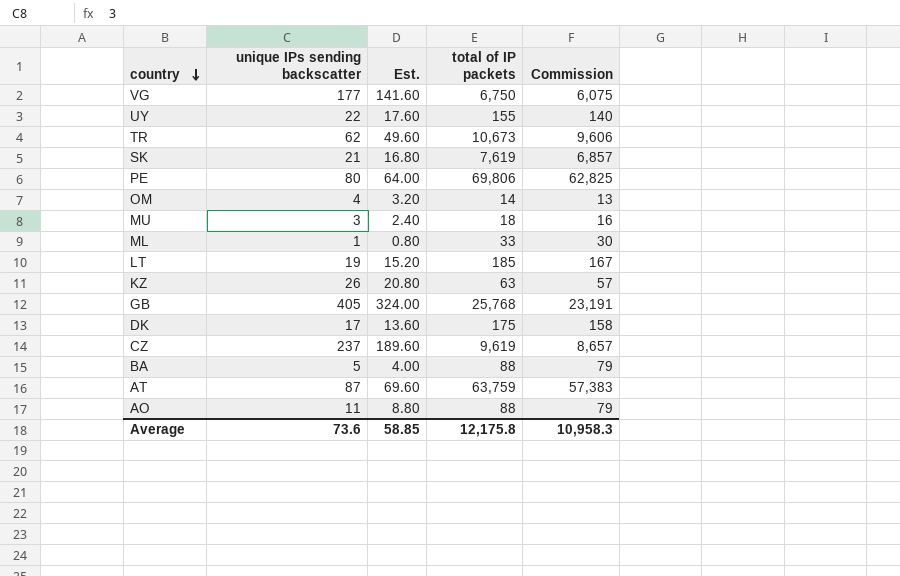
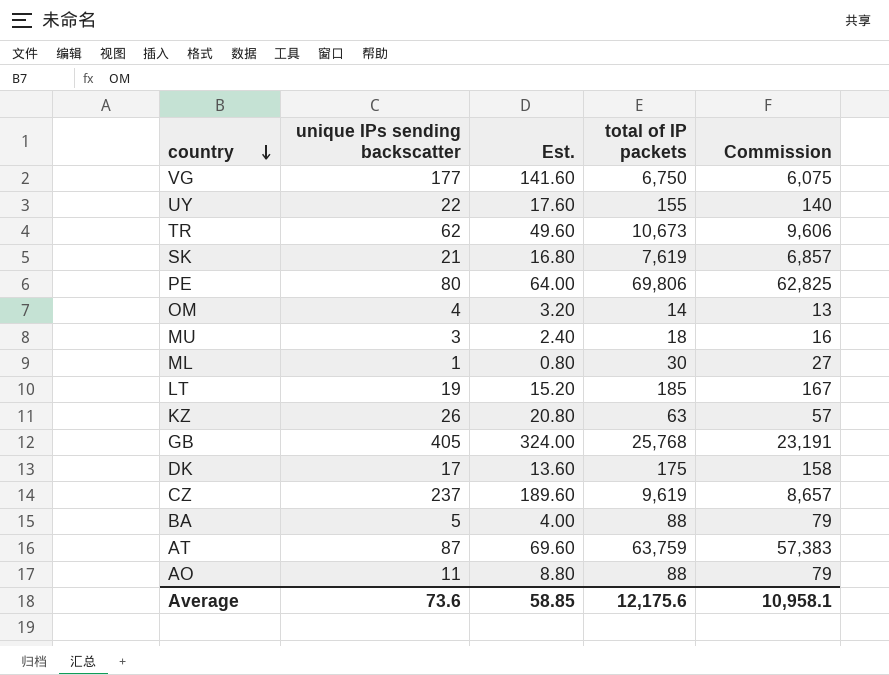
ML | total of IP packets: 33 -> 30
ML | Commission: 30 -> 27
Average | total of IP packets: 12,175.8 -> 12,175.6
Average | Commission: 10,958.3 -> 10,958.1

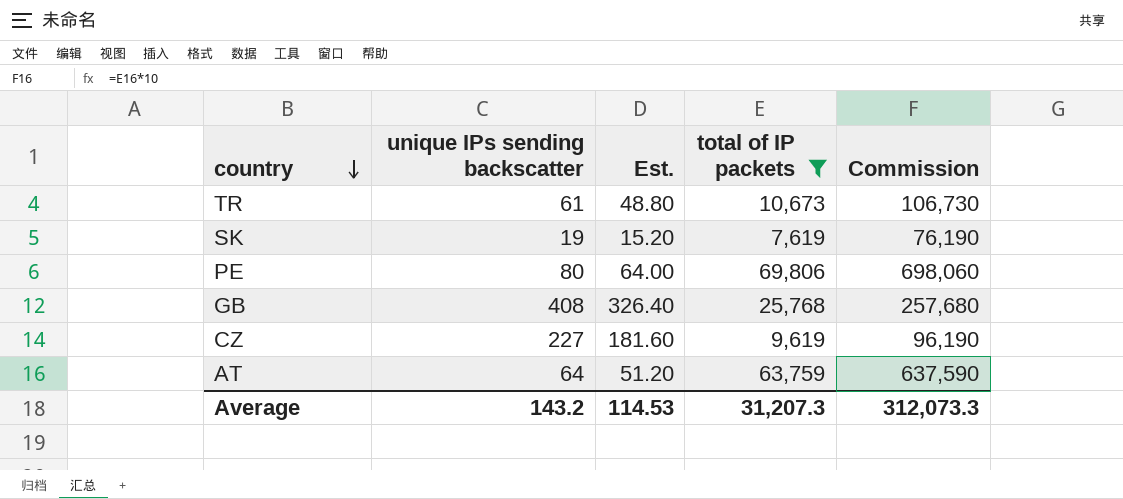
filter: none -> total of IP packets >= 7,619
column Commission | formula: [total of IP packets] * 0.9 -> [total of IP packets] * 10
TR | unique IPs sending backscatter: 62 -> 61
TR | Est.: 49.60 -> 48.80
SK | unique IPs sending backscatter: 21 -> 19
SK | Est.: 16.80 -> 15.20
GB | unique IPs sending backscatter: 405 -> 408
GB | Est.: 324.00 -> 326.40
CZ | unique IPs sending backscatter: 237 -> 227
CZ | Est.: 189.60 -> 181.60
AT | unique IPs sending backscatter: 87 -> 64
AT | Est.: 69.60 -> 51.20
Average | unique IPs sending backscatter: 73.6 -> 143.2
Average | Est.: 58.85 -> 114.53
Average | total of IP packets: 12,175.6 -> 31,207.3
Average | Commission: 10,958.1 -> 312,073.3

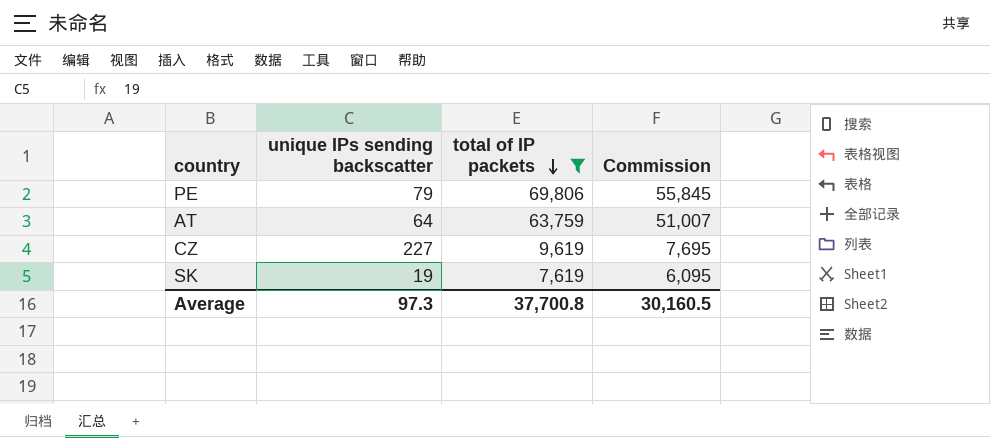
row order: country descending -> total of IP packets descending
column Est. | formula: [unique IPs sending backscatter] * 0.8 -> none
column Commission | formula: [total of IP packets] * 10 -> [total of IP packets] * 0.8
row TR: 61 | 48.80 | 10,673 | 106,730 -> none
row GB: 408 | 326.40 | 25,768 | 257,680 -> none
PE | unique IPs sending backscatter: 80 -> 79
Average | unique IPs sending backscatter: 143.2 -> 97.3
Average | total of IP packets: 31,207.3 -> 37,700.8
Average | Commission: 312,073.3 -> 30,160.5

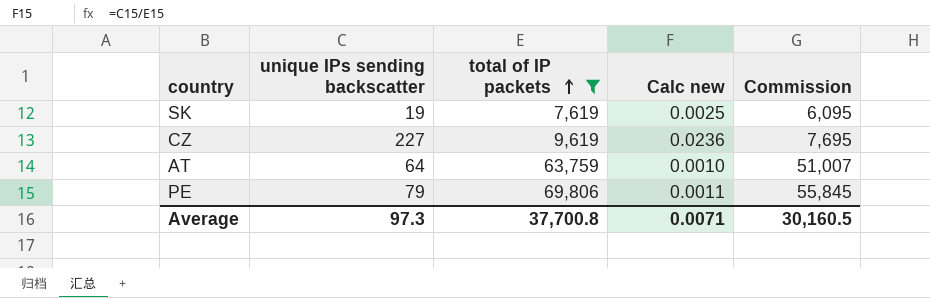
row order: total of IP packets descending -> total of IP packets ascending
column Calc new | formula: none -> [unique IPs sending backscatter] / [total of IP packets]

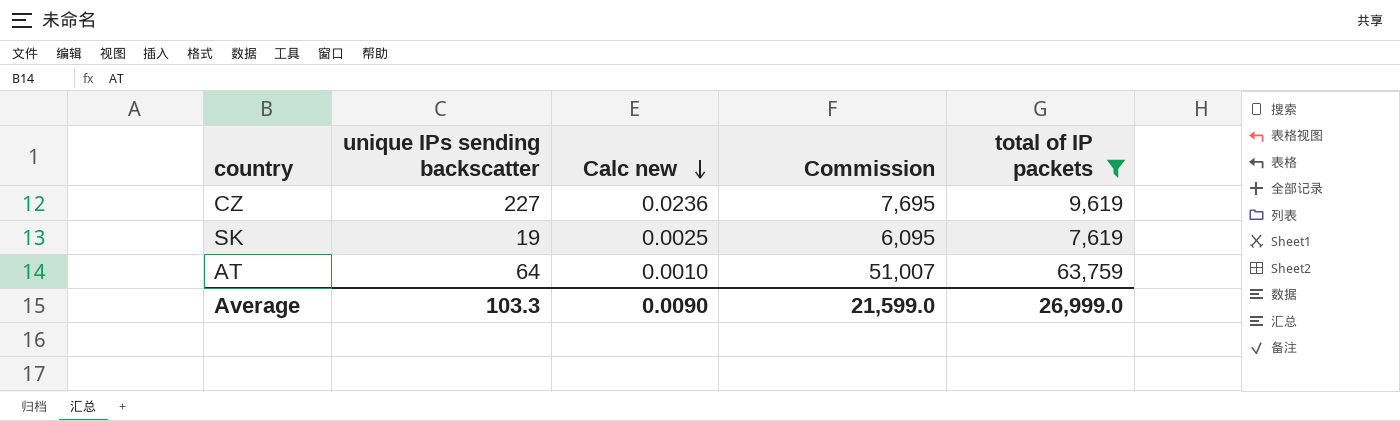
row order: total of IP packets ascending -> Calc new descending
column total of IP packets | position: 3 -> 5
row PE: 79 | 69,806 | 0.0011 | 55,845 -> none
Average | unique IPs sending backscatter: 97.3 -> 103.3
Average | Calc new: 0.0071 -> 0.0090
Average | Commission: 30,160.5 -> 21,599.0
Average | total of IP packets: 37,700.8 -> 26,999.0

